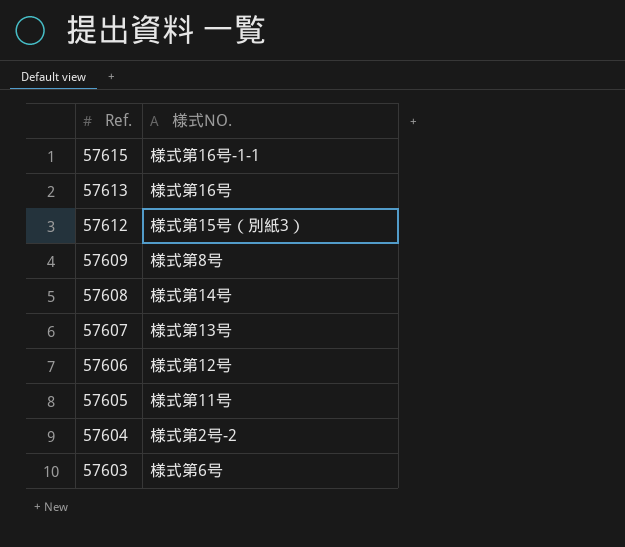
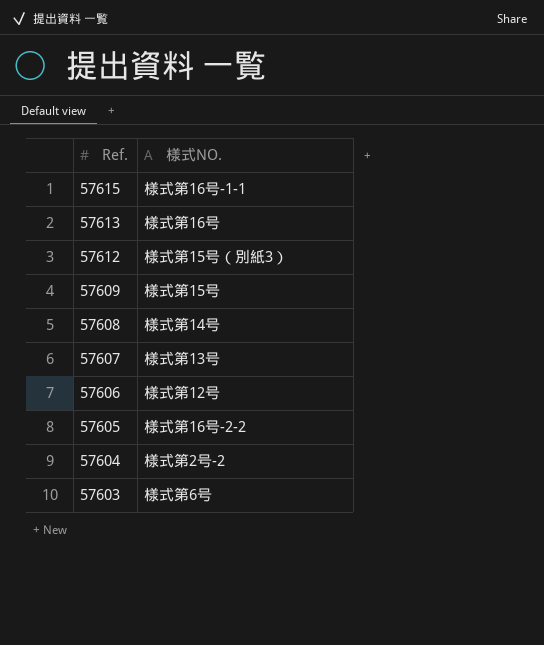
57609 | 様式NO.: 様式第8号 -> 様式第15号
57605 | 様式NO.: 様式第11号 -> 様式第16号-2-2

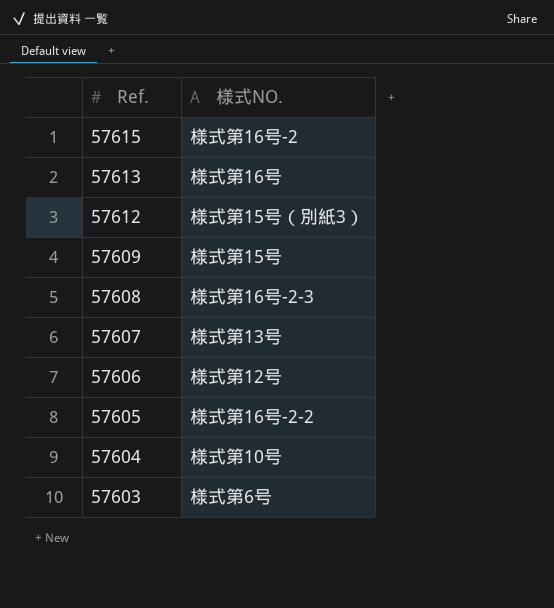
57615 | 様式NO.: 様式第16号-1-1 -> 様式第16号-2
57608 | 様式NO.: 様式第14号 -> 様式第16号-2-3
57604 | 様式NO.: 様式第2号-2 -> 様式第10号

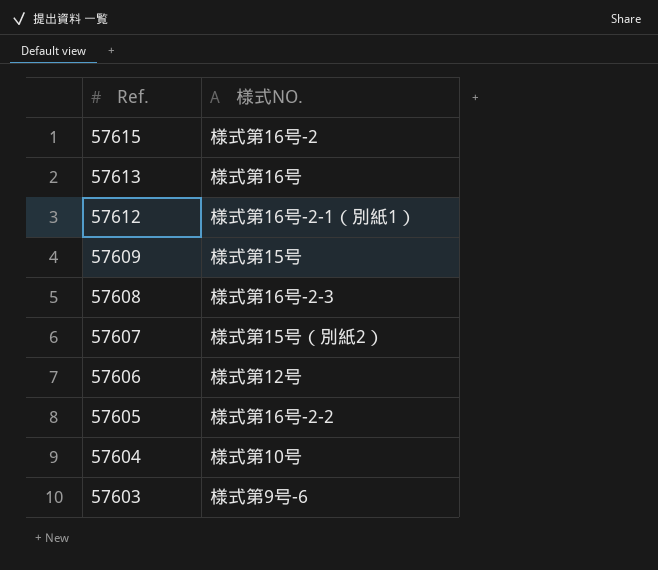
57612 | 様式NO.: 様式第15号（別紙3） -> 様式第16号-2-1（別紙1）
57607 | 様式NO.: 様式第13号 -> 様式第15号（別紙2）
57603 | 様式NO.: 様式第6号 -> 様式第9号-6

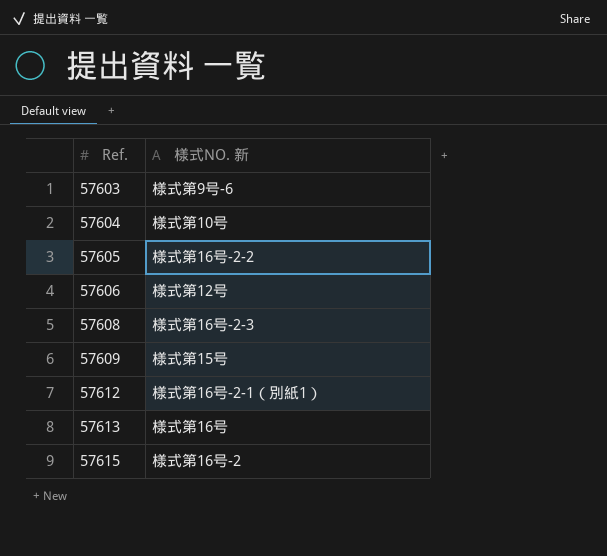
row order: Ref. descending -> Ref. ascending
column name: 様式NO. -> 様式NO. 新
row 57607: 様式第15号（別紙2） -> none

